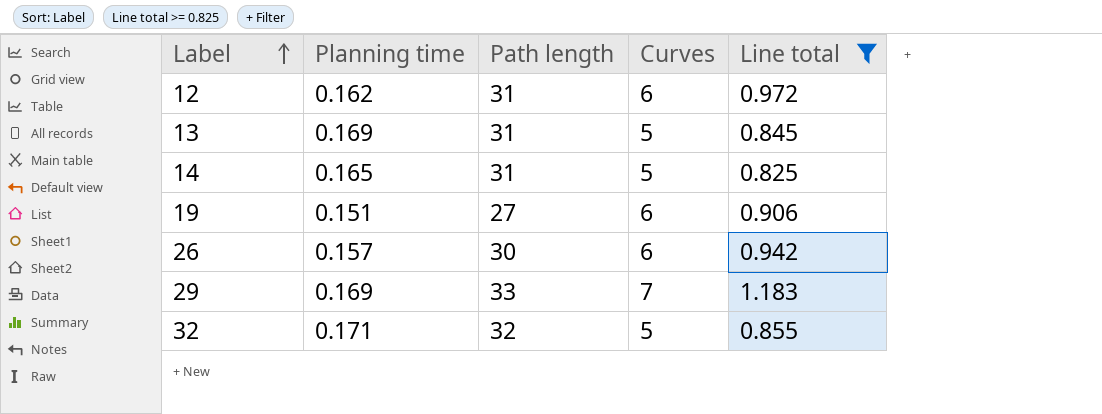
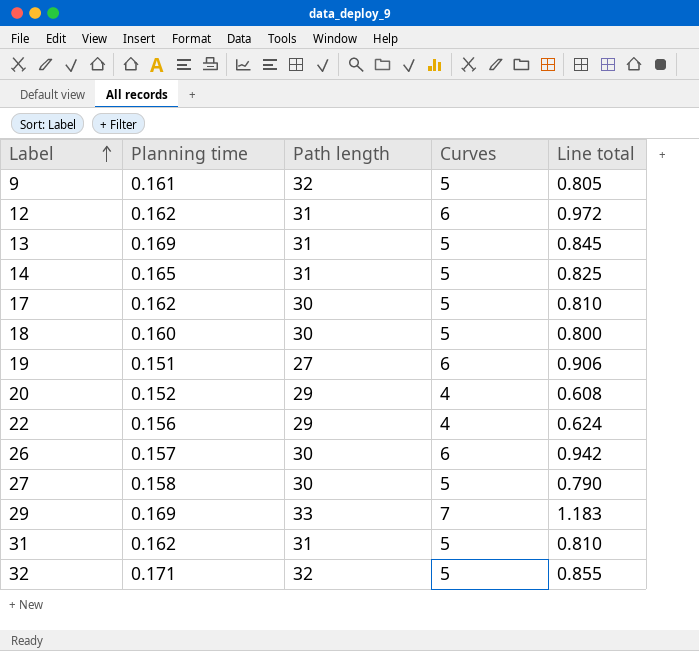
filter: Line total >= 0.825 -> none

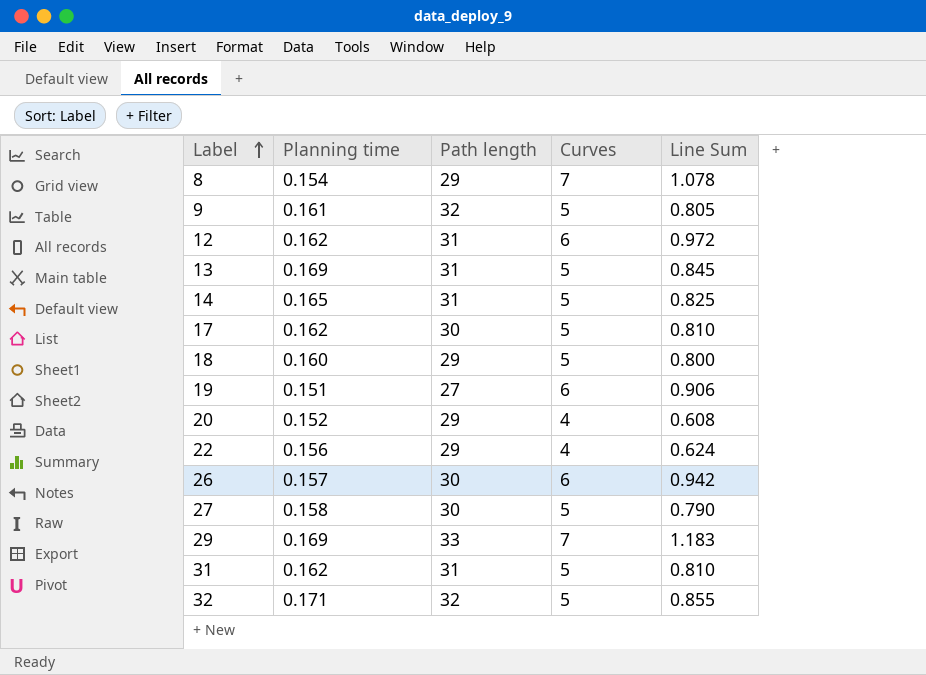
column name: Line total -> Line Sum
row 8: none -> 0.154 | 29 | 7 | 1.078
18 | Path length: 30 -> 29

